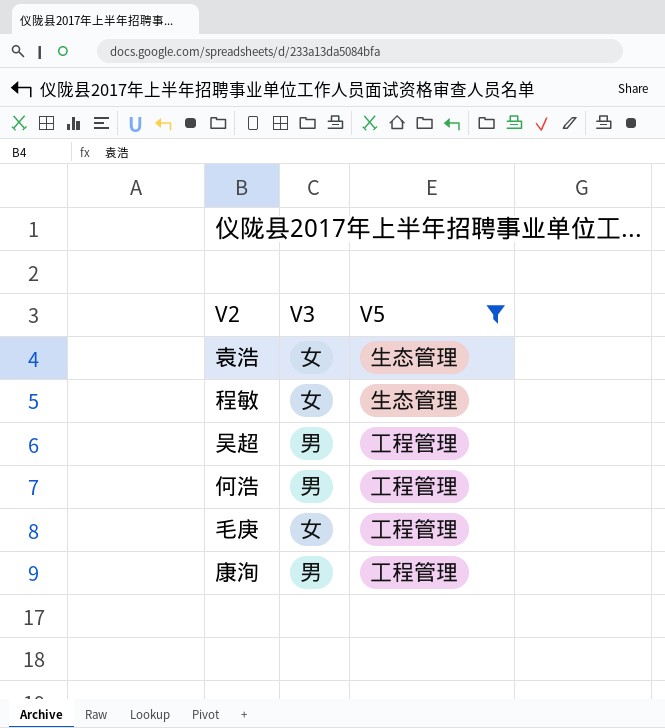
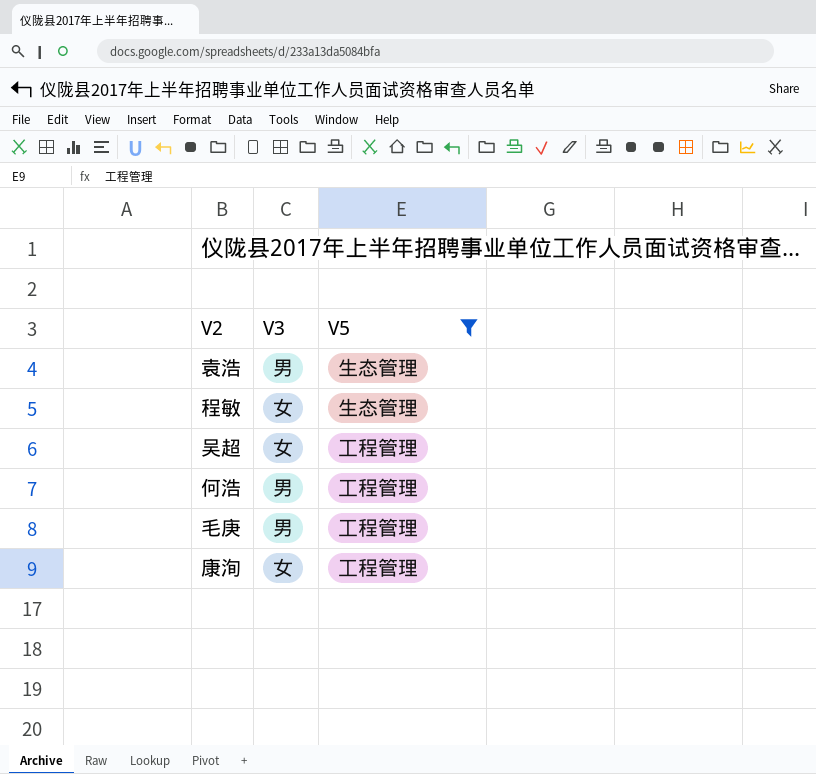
袁浩 | V3: 女 -> 男
吴超 | V3: 男 -> 女
毛庚 | V3: 女 -> 男
康洵 | V3: 男 -> 女

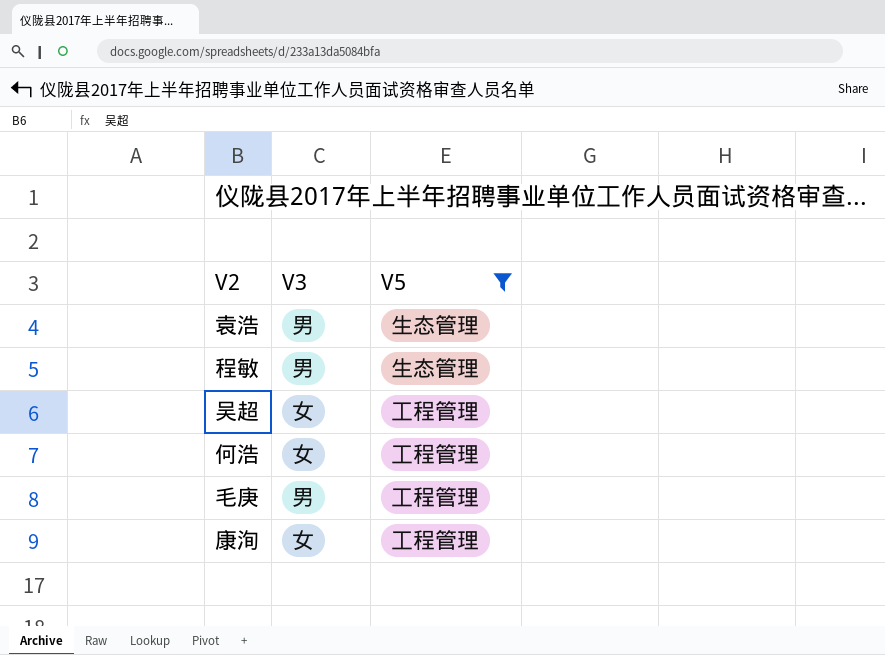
程敏 | V3: 女 -> 男
何浩 | V3: 男 -> 女

